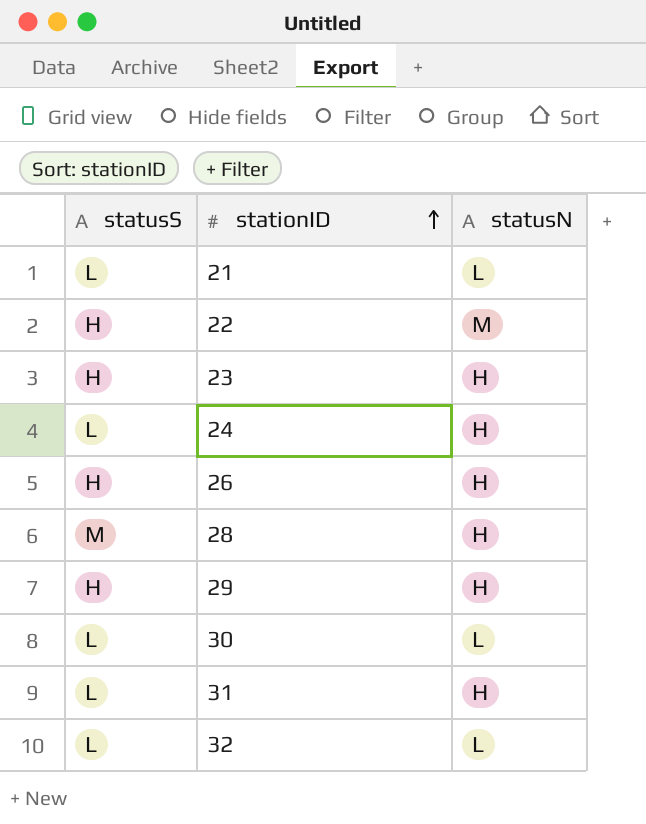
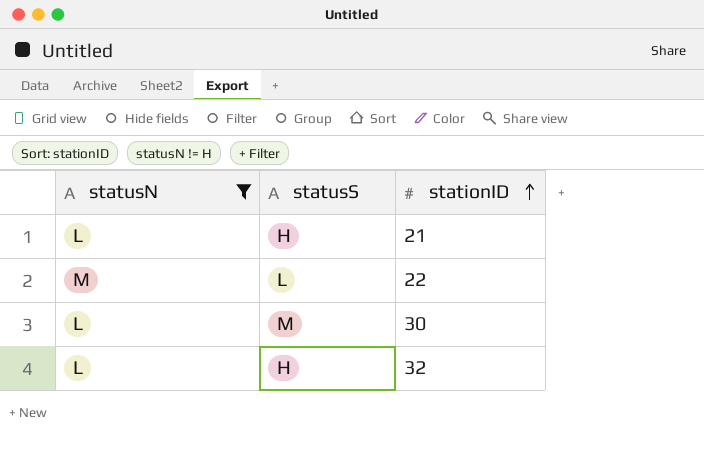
filter: none -> statusN != H
column statusN | position: 3 -> 1
21 | statusS: L -> H
22 | statusS: H -> L
30 | statusS: L -> M
32 | statusS: L -> H

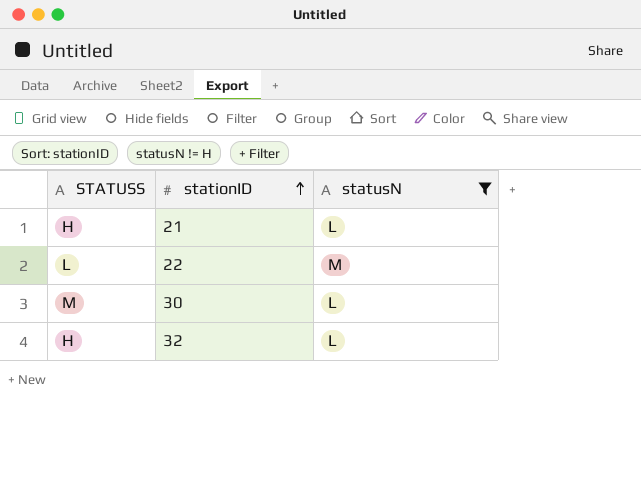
column name: statusS -> STATUSS
column statusN | position: 1 -> 3

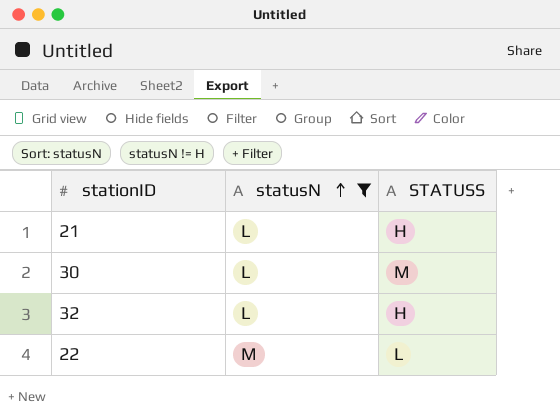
row order: stationID ascending -> statusN ascending
column STATUSS | position: 1 -> 3

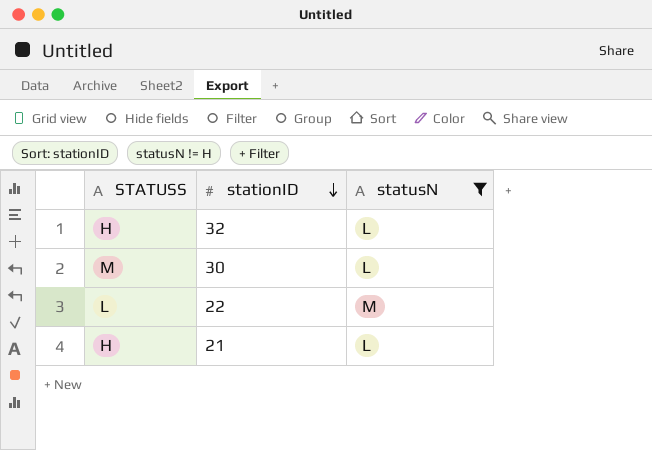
row order: statusN ascending -> stationID descending
column STATUSS | position: 3 -> 1

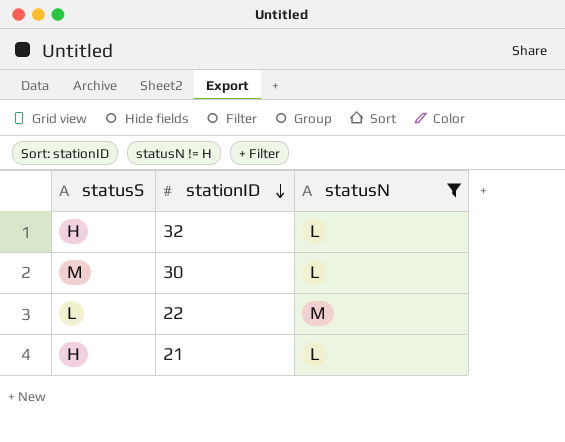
column name: STATUSS -> statusS

